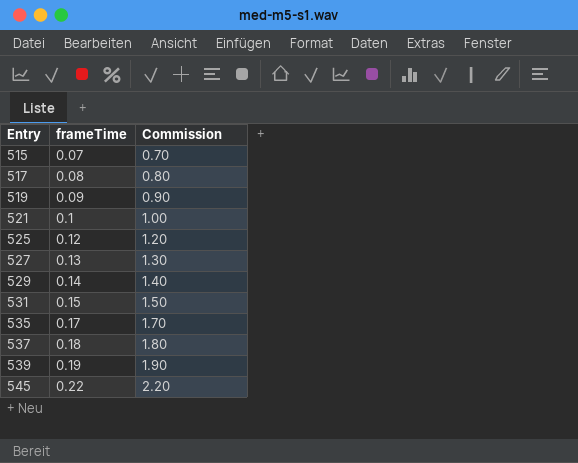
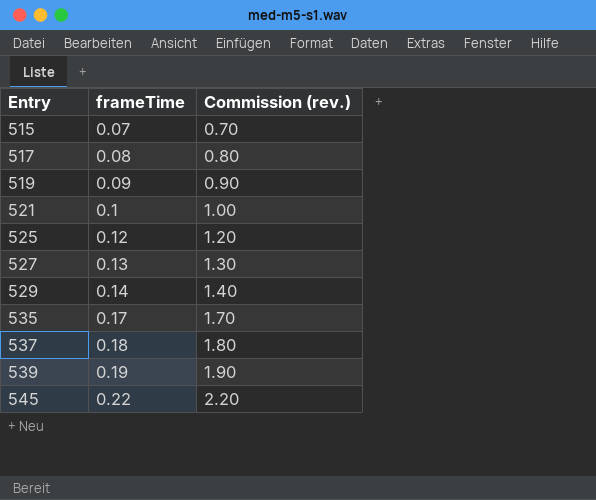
column name: Commission -> Commission (rev.)
row 531: 0.15 | 1.50 -> none

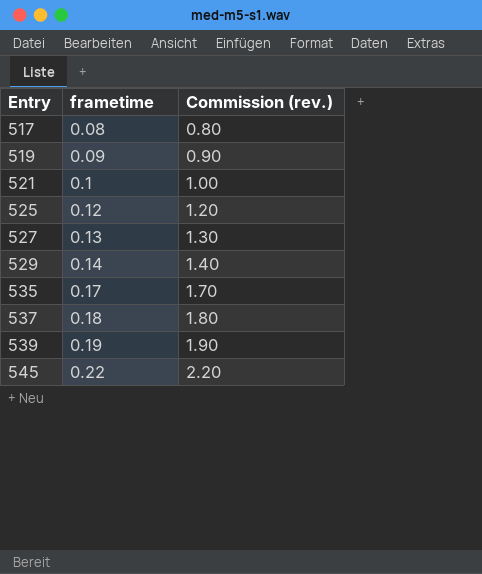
column name: frameTime -> frametime
row 515: 0.07 | 0.70 -> none

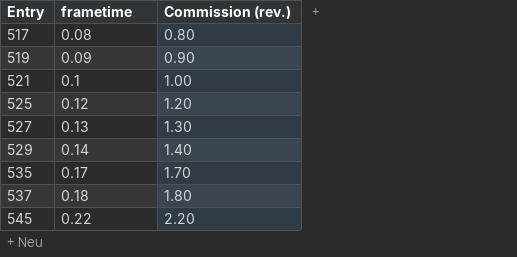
row 539: 0.19 | 1.90 -> none

